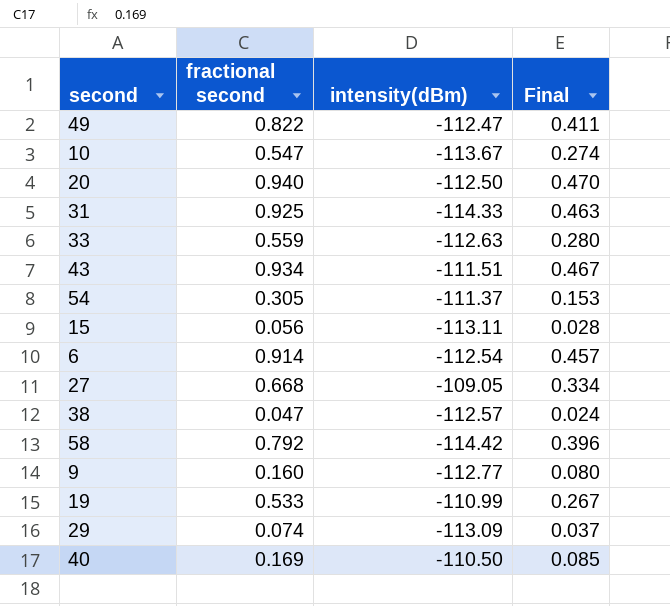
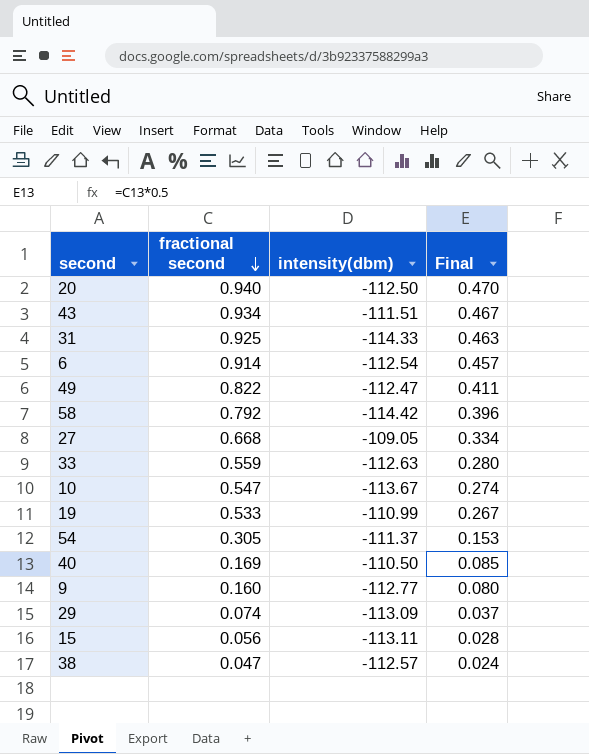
row order: none -> fractional second descending
column name: intensity(dBm) -> intensity(dbm)

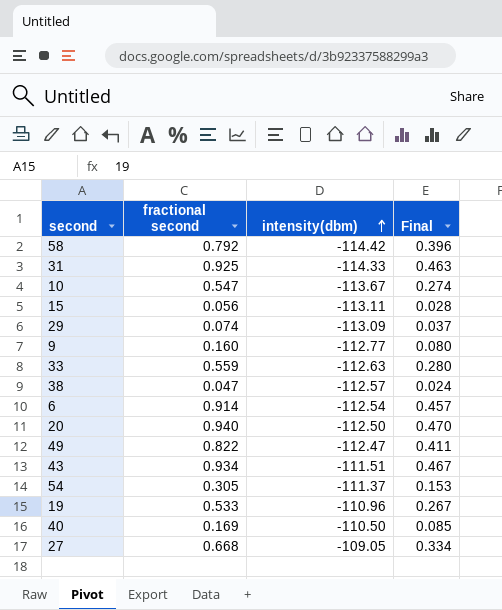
row order: fractional second descending -> intensity(dbm) ascending
19 | intensity(dbm): -110.99 -> -110.96

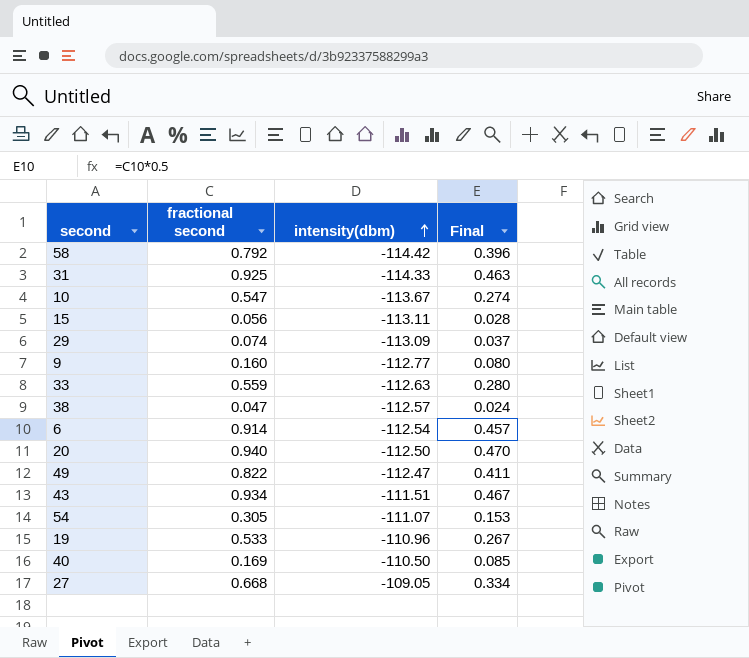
54 | intensity(dbm): -111.37 -> -111.07

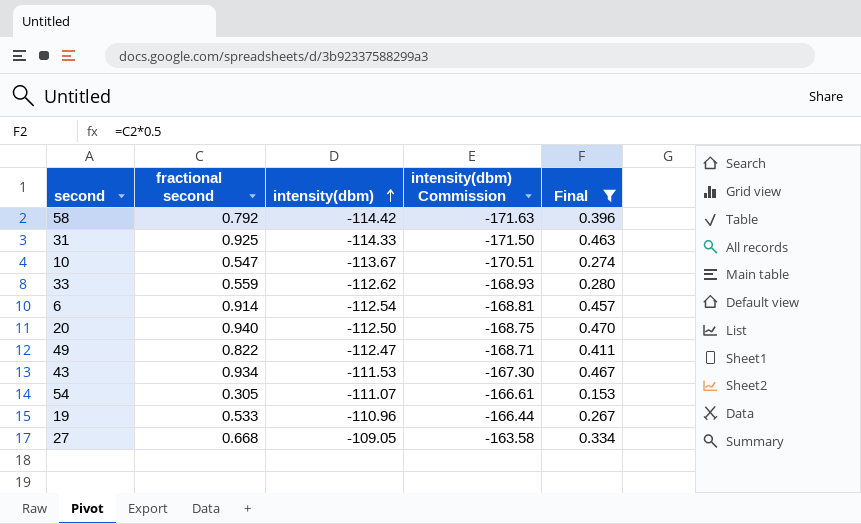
filter: none -> Final >= 0.153
column intensity(dbm) Commission | formula: none -> [intensity(dbm)] * 1.5
33 | intensity(dbm): -112.63 -> -112.62
43 | intensity(dbm): -111.51 -> -111.53

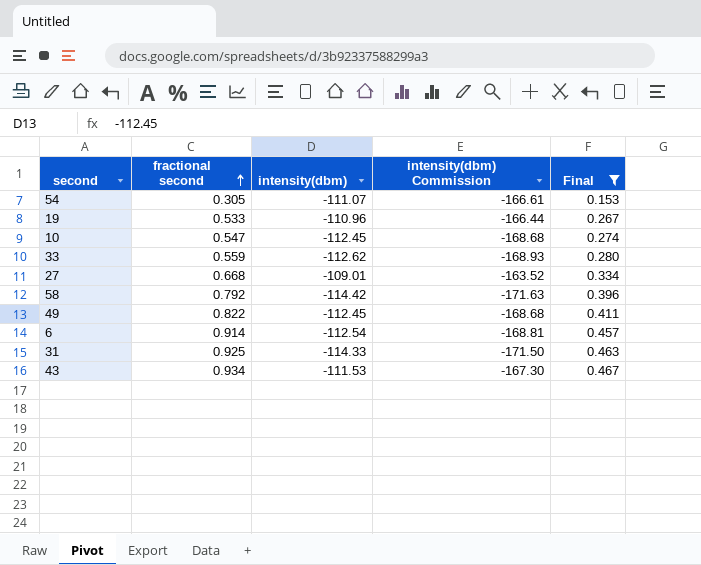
row order: intensity(dbm) ascending -> fractional second ascending
row 20: 0.940 | -112.50 | -168.75 | 0.470 -> none
10 | intensity(dbm): -113.67 -> -112.45
10 | intensity(dbm) Commission: -170.51 -> -168.68
27 | intensity(dbm): -109.05 -> -109.01
27 | intensity(dbm) Commission: -163.58 -> -163.52
49 | intensity(dbm): -112.47 -> -112.45
49 | intensity(dbm) Commission: -168.71 -> -168.68

